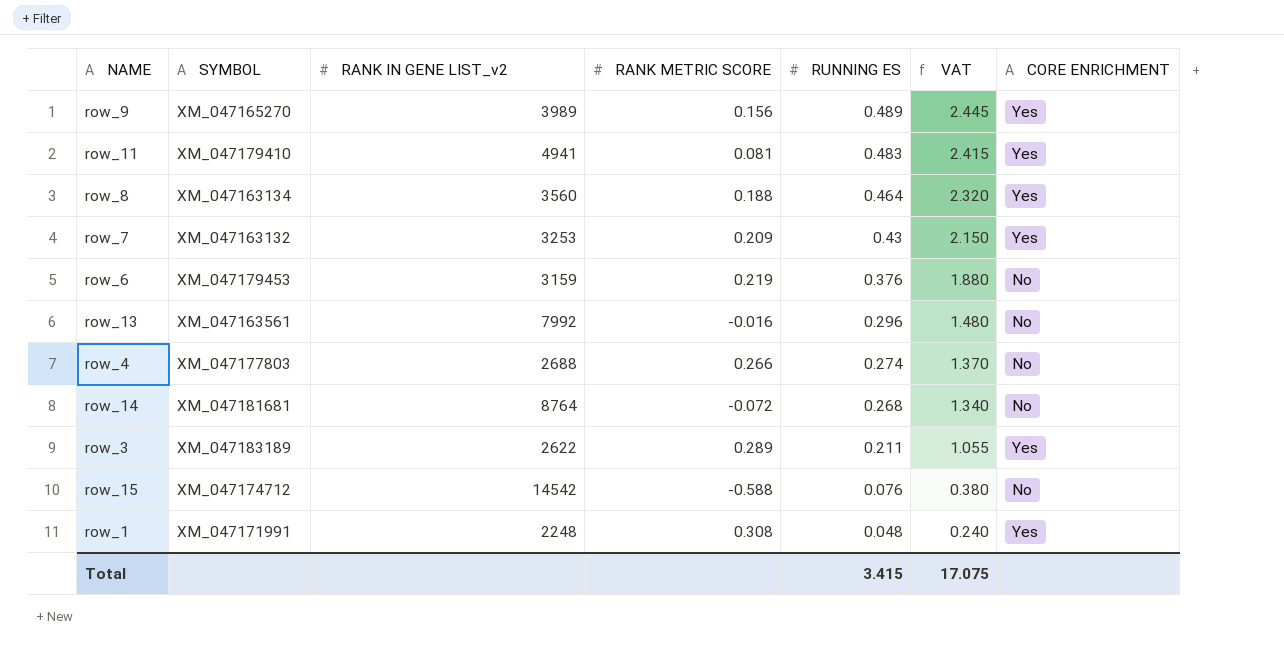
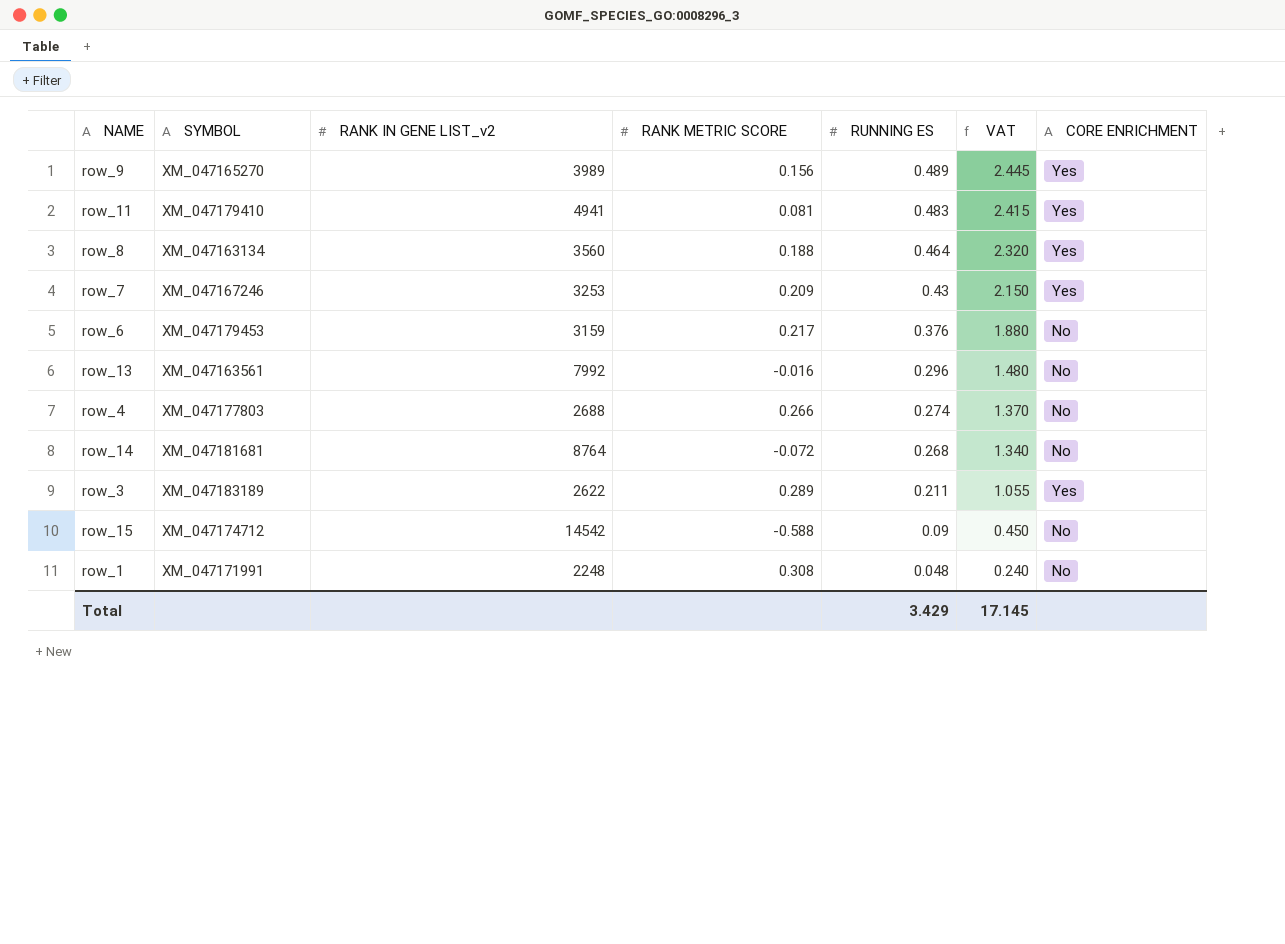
row_7 | SYMBOL: XM_047163132 -> XM_047167246
row_6 | RANK METRIC SCORE: 0.219 -> 0.217
row_15 | RUNNING ES: 0.076 -> 0.09
row_15 | VAT: 0.380 -> 0.450
row_1 | CORE ENRICHMENT: Yes -> No
Total | RUNNING ES: 3.415 -> 3.429
Total | VAT: 17.075 -> 17.145

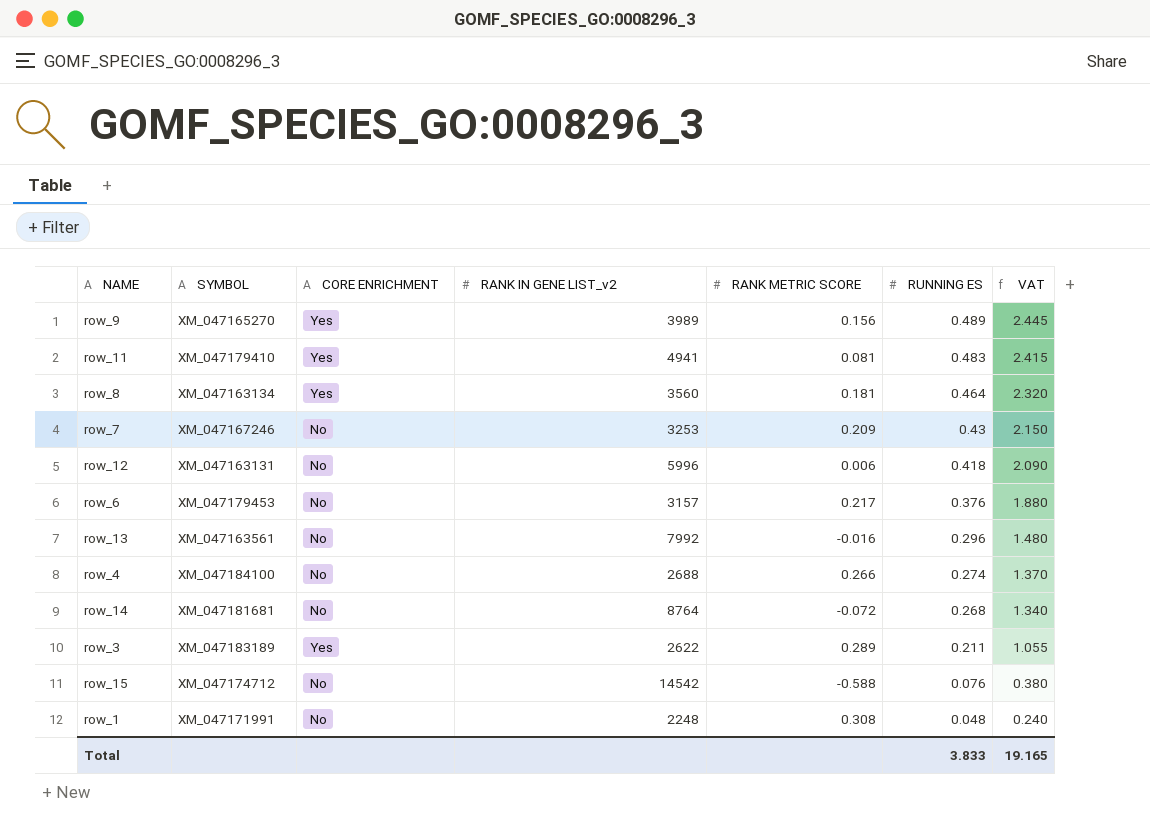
column CORE ENRICHMENT | position: 7 -> 3
row_8 | RANK METRIC SCORE: 0.188 -> 0.181
row_7 | CORE ENRICHMENT: Yes -> No
row row_12: none -> XM_047163131 | No | 5996 | 0.006 | 0.418 | 2.090
row_6 | RANK IN GENE LIST_v2: 3159 -> 3157
row_4 | SYMBOL: XM_047177803 -> XM_047184100
row_15 | RUNNING ES: 0.09 -> 0.076
row_15 | VAT: 0.450 -> 0.380
Total | RUNNING ES: 3.429 -> 3.833
Total | VAT: 17.145 -> 19.165

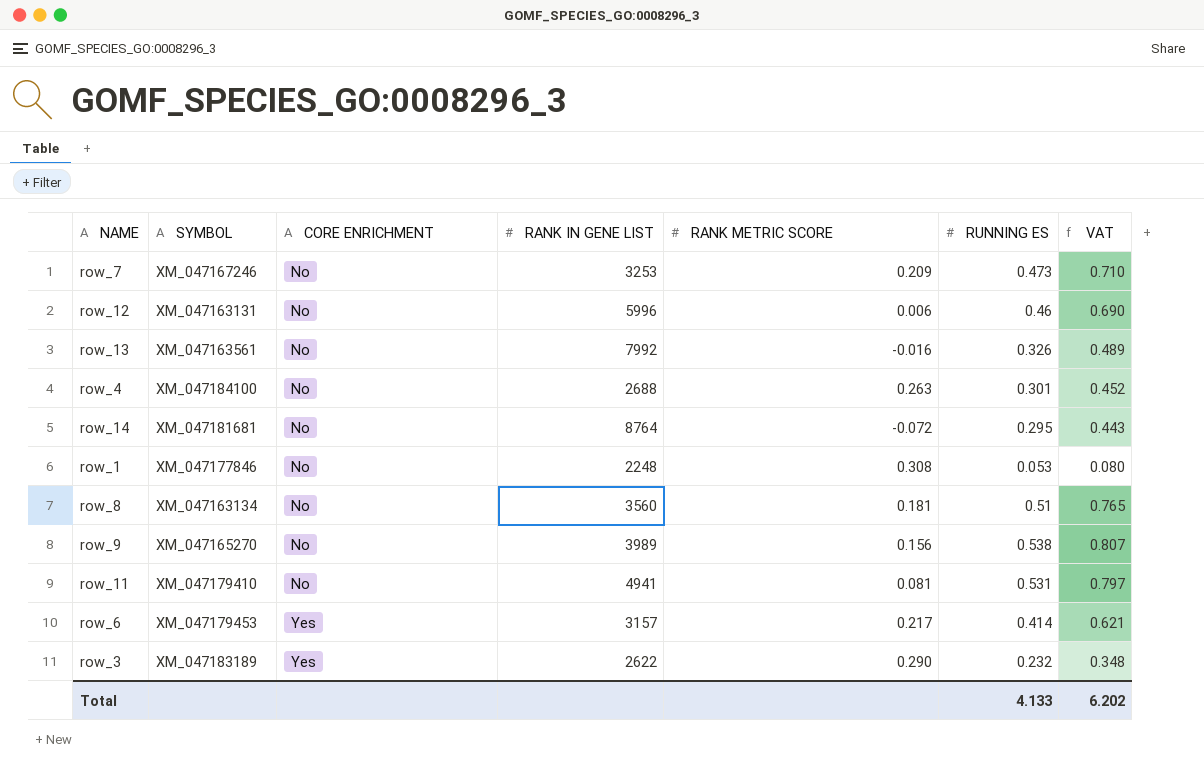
row order: RUNNING ES descending -> CORE ENRICHMENT ascending
column name: RANK IN GENE LIST_v2 -> RANK IN GENE LIST
column VAT | formula: [RUNNING ES] * 5 -> [RUNNING ES] * 1.5
row row_15: XM_047174712 | No | 14542 | -0.588 | 0.076 | 0.380 -> none
row_7 | RUNNING ES: 0.43 -> 0.473
row_12 | RUNNING ES: 0.418 -> 0.46
row_13 | RUNNING ES: 0.296 -> 0.326
row_4 | RANK METRIC SCORE: 0.266 -> 0.263
row_4 | RUNNING ES: 0.274 -> 0.301
row_14 | RUNNING ES: 0.268 -> 0.295
row_1 | SYMBOL: XM_047171991 -> XM_047177846
row_1 | RUNNING ES: 0.048 -> 0.053
row_8 | CORE ENRICHMENT: Yes -> No
row_8 | RUNNING ES: 0.464 -> 0.51
row_9 | CORE ENRICHMENT: Yes -> No
row_9 | RUNNING ES: 0.489 -> 0.538
row_11 | CORE ENRICHMENT: Yes -> No
row_11 | RUNNING ES: 0.483 -> 0.531
row_6 | CORE ENRICHMENT: No -> Yes
row_6 | RUNNING ES: 0.376 -> 0.414
row_3 | RANK METRIC SCORE: 0.289 -> 0.290
row_3 | RUNNING ES: 0.211 -> 0.232
Total | RUNNING ES: 3.833 -> 4.133
Total | VAT: 19.165 -> 6.202

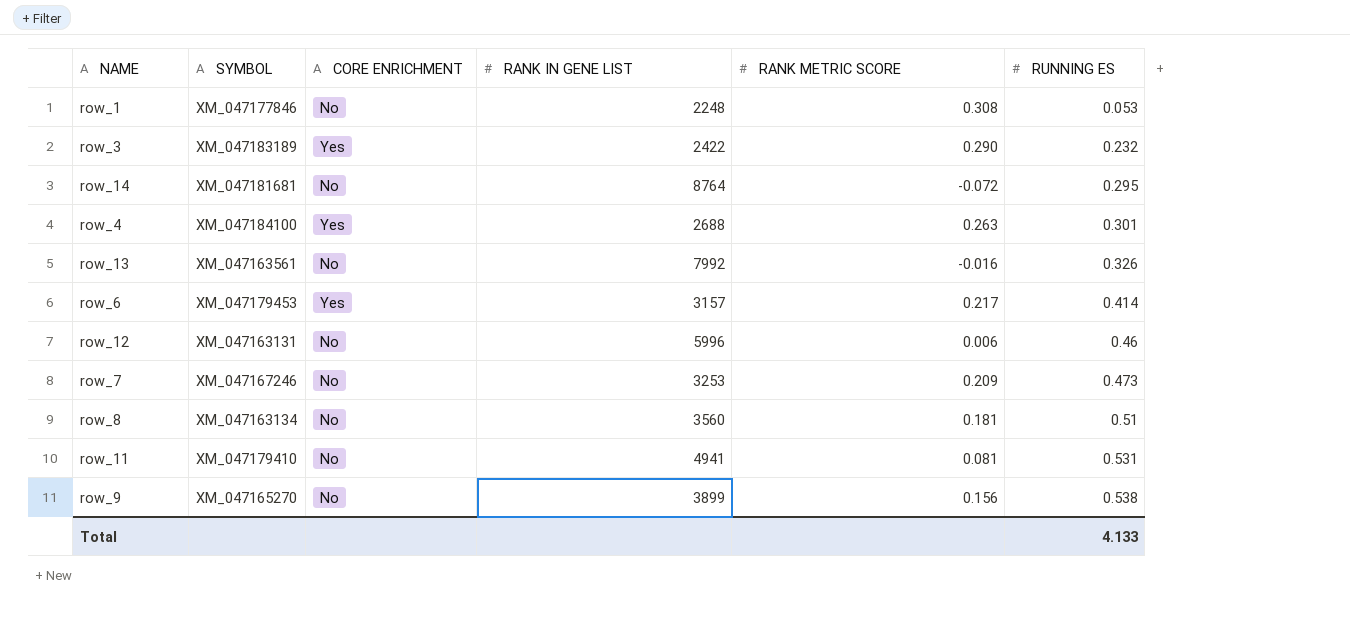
row order: CORE ENRICHMENT ascending -> RUNNING ES ascending
column VAT | formula: [RUNNING ES] * 1.5 -> none
row_3 | RANK IN GENE LIST: 2622 -> 2422
row_4 | CORE ENRICHMENT: No -> Yes
row_9 | RANK IN GENE LIST: 3989 -> 3899

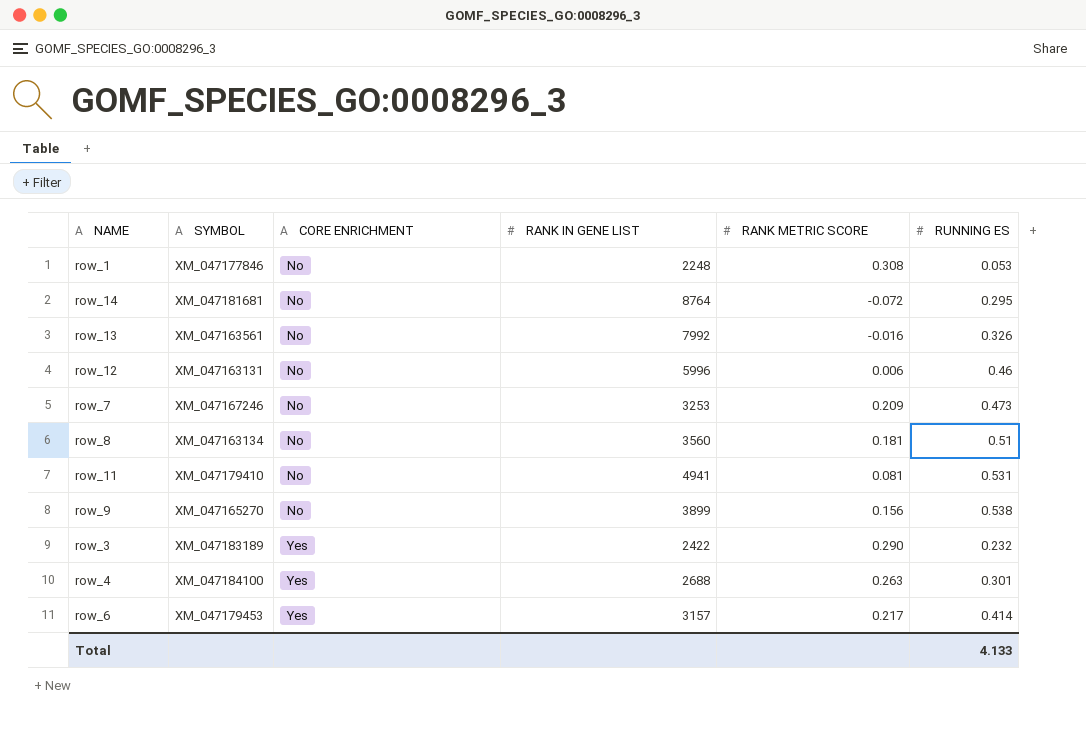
row order: RUNNING ES ascending -> CORE ENRICHMENT ascending

